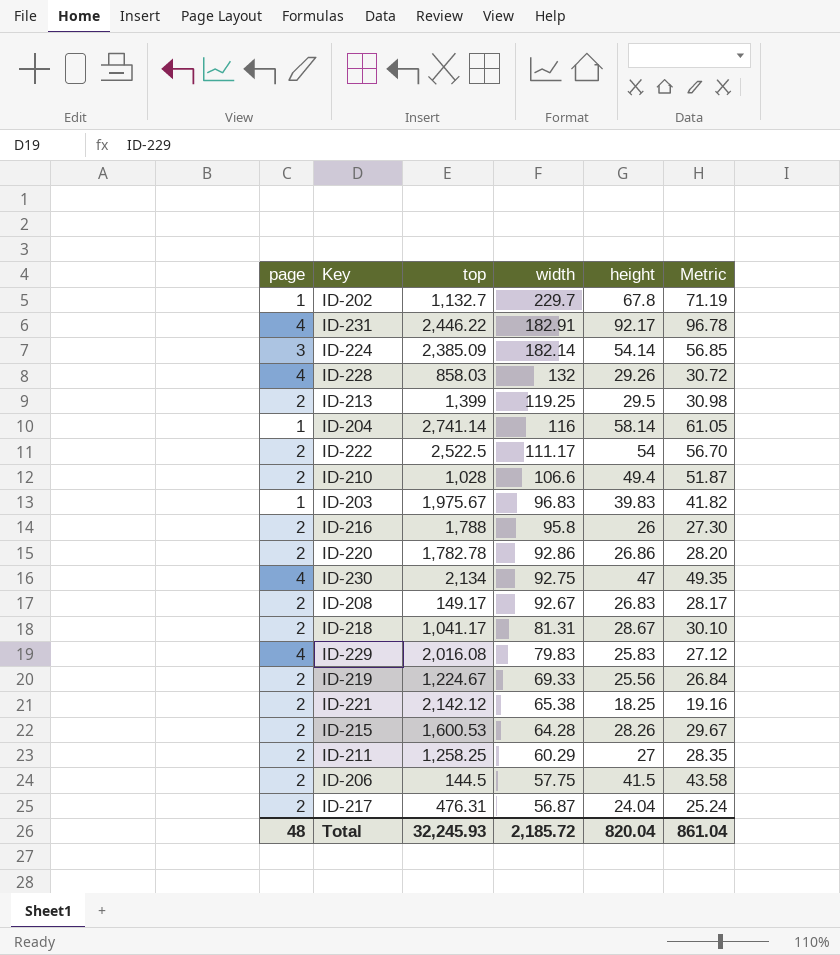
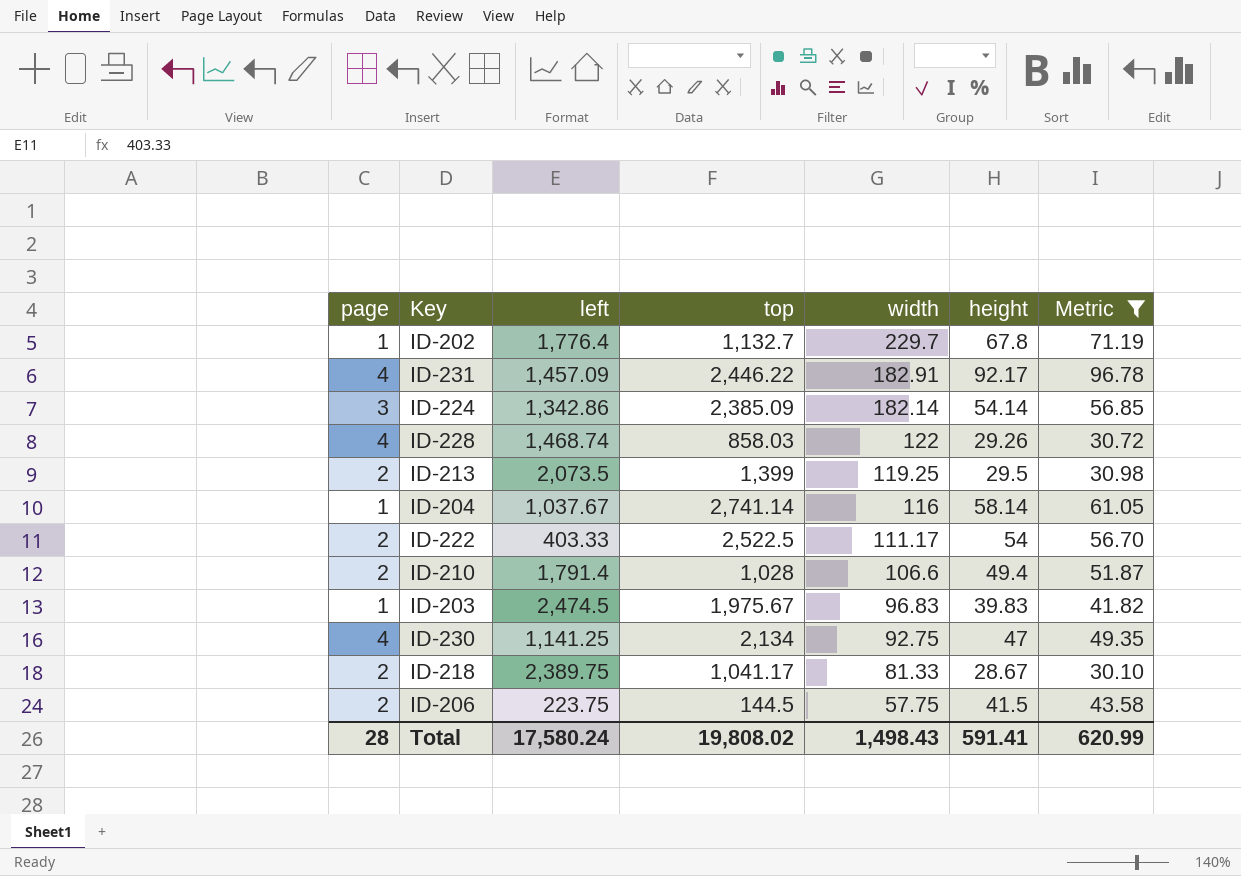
filter: none -> Metric >= 30.10
column left | position: none -> 3
ID-228 | width: 132 -> 122
ID-218 | width: 81.31 -> 81.33
Total | page: 48 -> 28
Total | top: 32,245.93 -> 19,808.02
Total | width: 2,185.72 -> 1,498.43
Total | height: 820.04 -> 591.41
Total | Metric: 861.04 -> 620.99

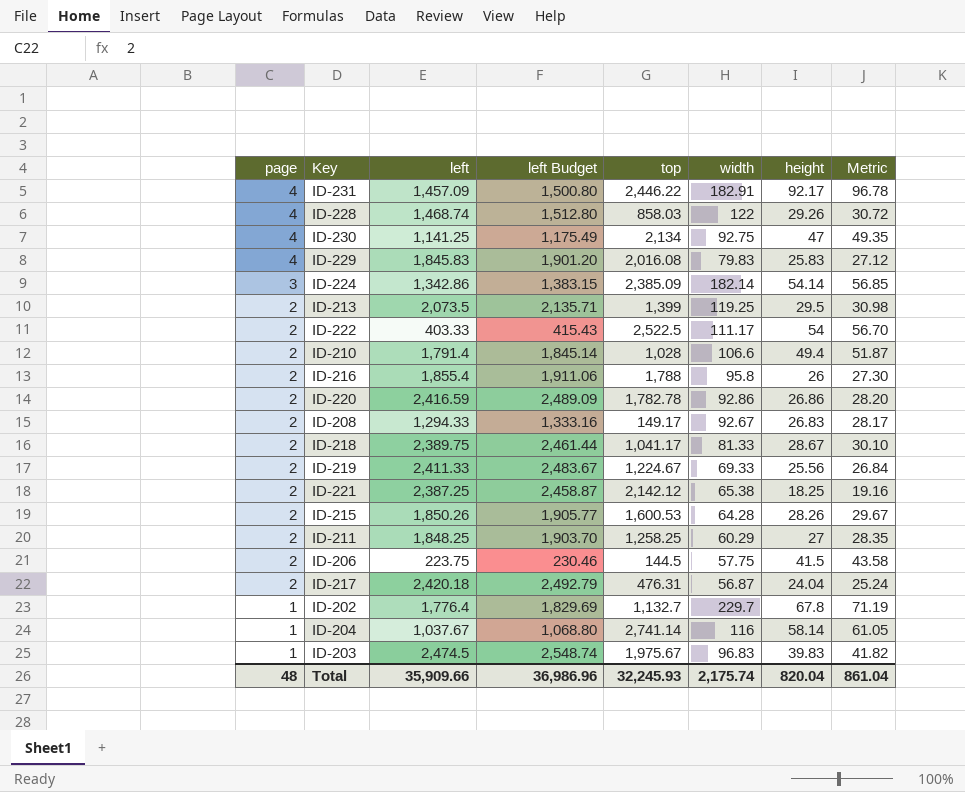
filter: Metric >= 30.10 -> none
row order: width descending -> page descending
column left Budget | formula: none -> [left] * 1.03
Total | page: 28 -> 48
Total | left: 17,580.24 -> 35,909.66
Total | top: 19,808.02 -> 32,245.93
Total | width: 1,498.43 -> 2,175.74
Total | height: 591.41 -> 820.04
Total | Metric: 620.99 -> 861.04

